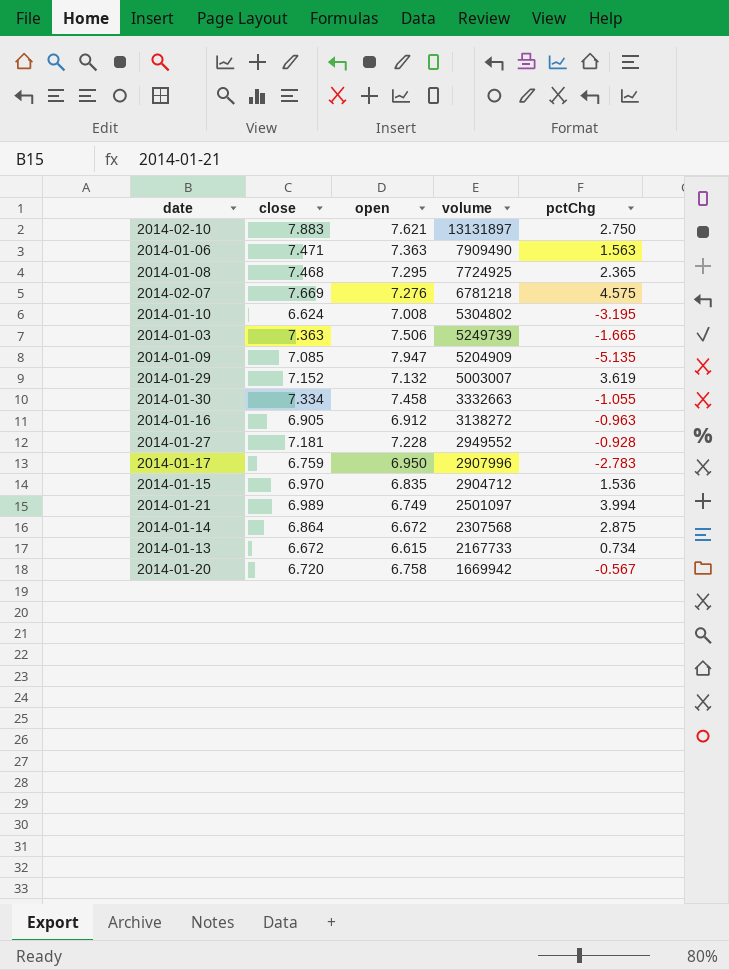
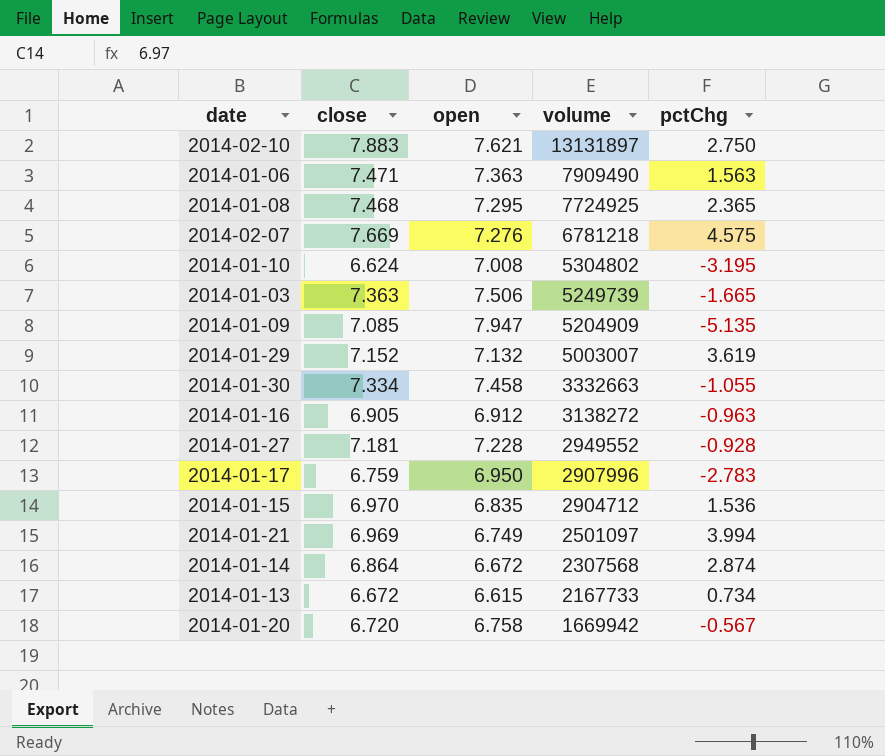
2014-01-21 | close: 6.989 -> 6.969
2014-01-14 | pctChg: 2.875 -> 2.874

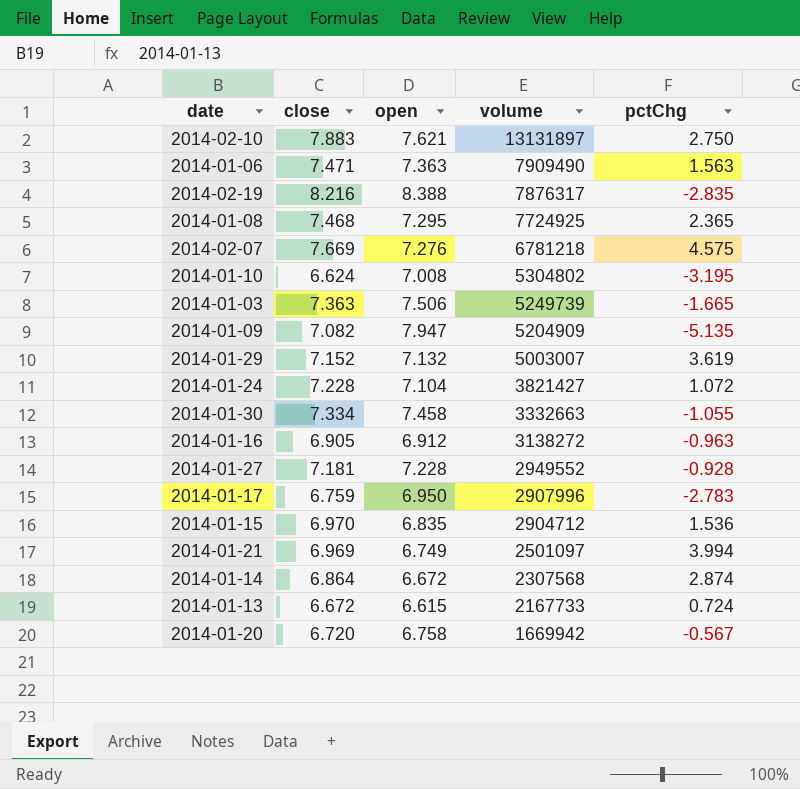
row 2014-02-19: none -> 8.216 | 8.388 | 7876317 | -2.835
2014-01-09 | close: 7.085 -> 7.082
row 2014-01-24: none -> 7.228 | 7.104 | 3821427 | 1.072
2014-01-13 | pctChg: 0.734 -> 0.724

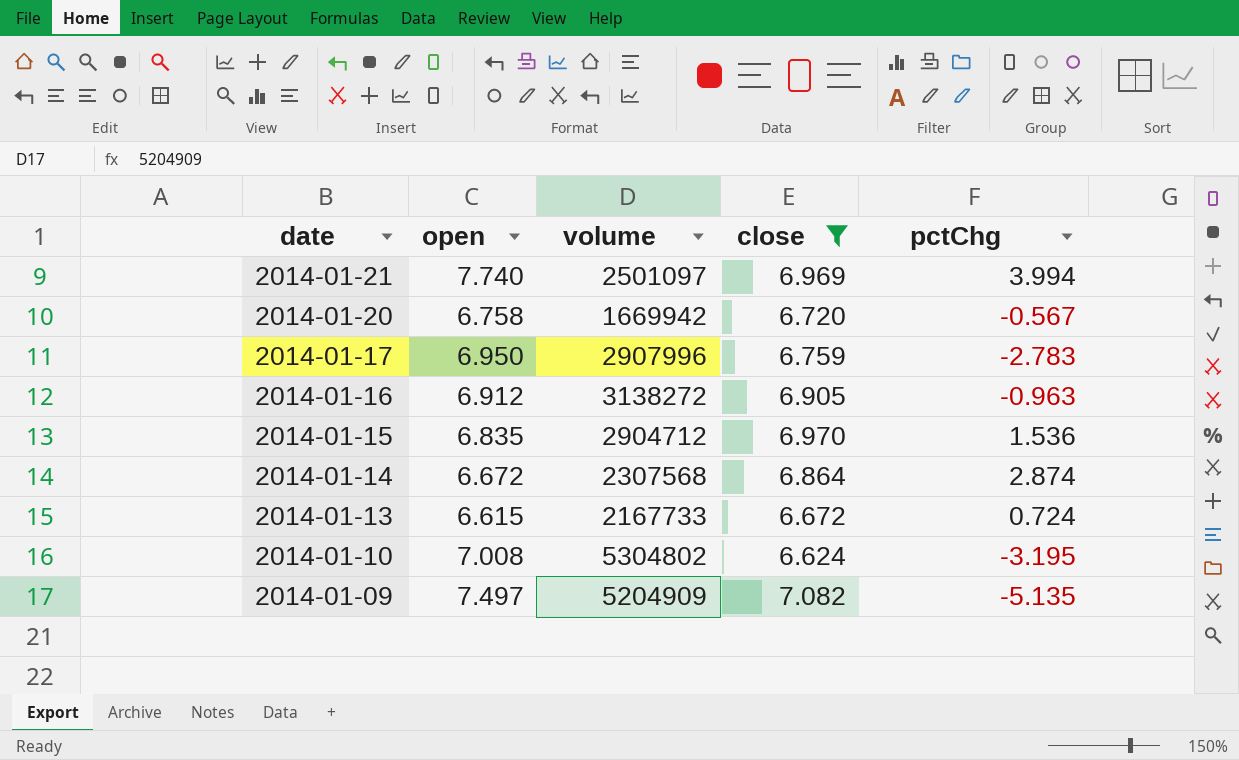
filter: none -> close <= 7.082
row order: volume descending -> date descending
column close | position: 2 -> 4
2014-01-21 | open: 6.749 -> 7.740
2014-01-09 | open: 7.947 -> 7.497

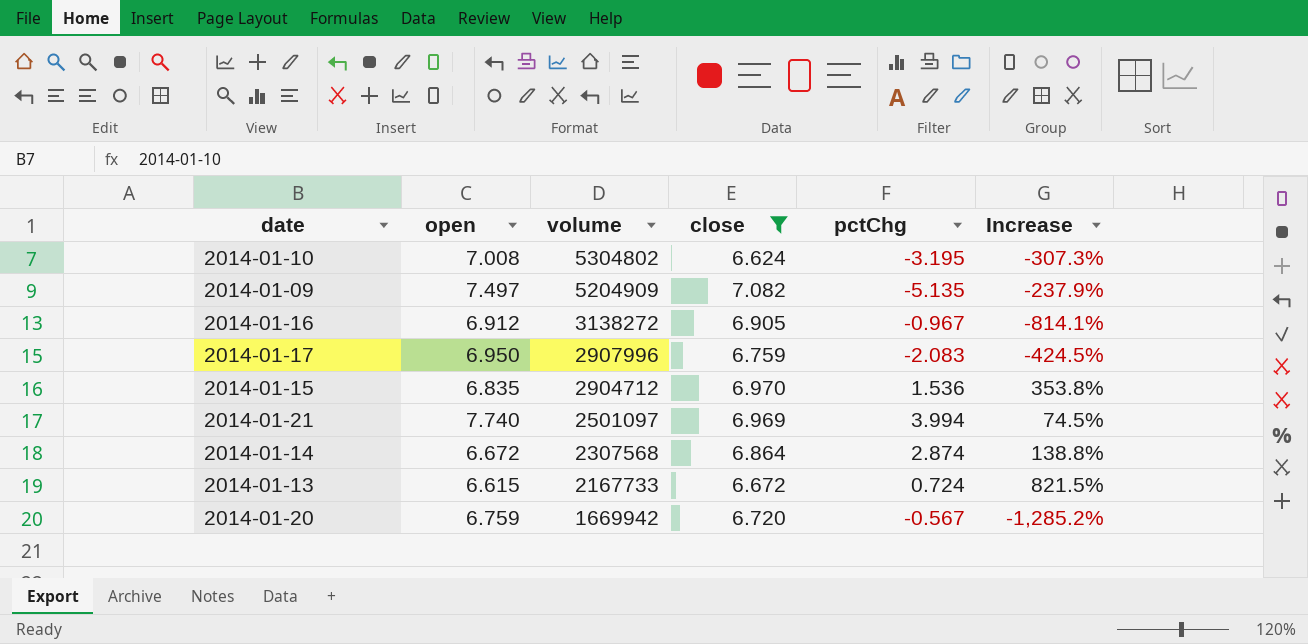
row order: date descending -> volume descending
column Increase | formula: none -> ([close] - [pctChg]) / [pctChg]
2014-01-16 | pctChg: -0.963 -> -0.967
2014-01-17 | pctChg: -2.783 -> -2.083
2014-01-20 | open: 6.758 -> 6.759

